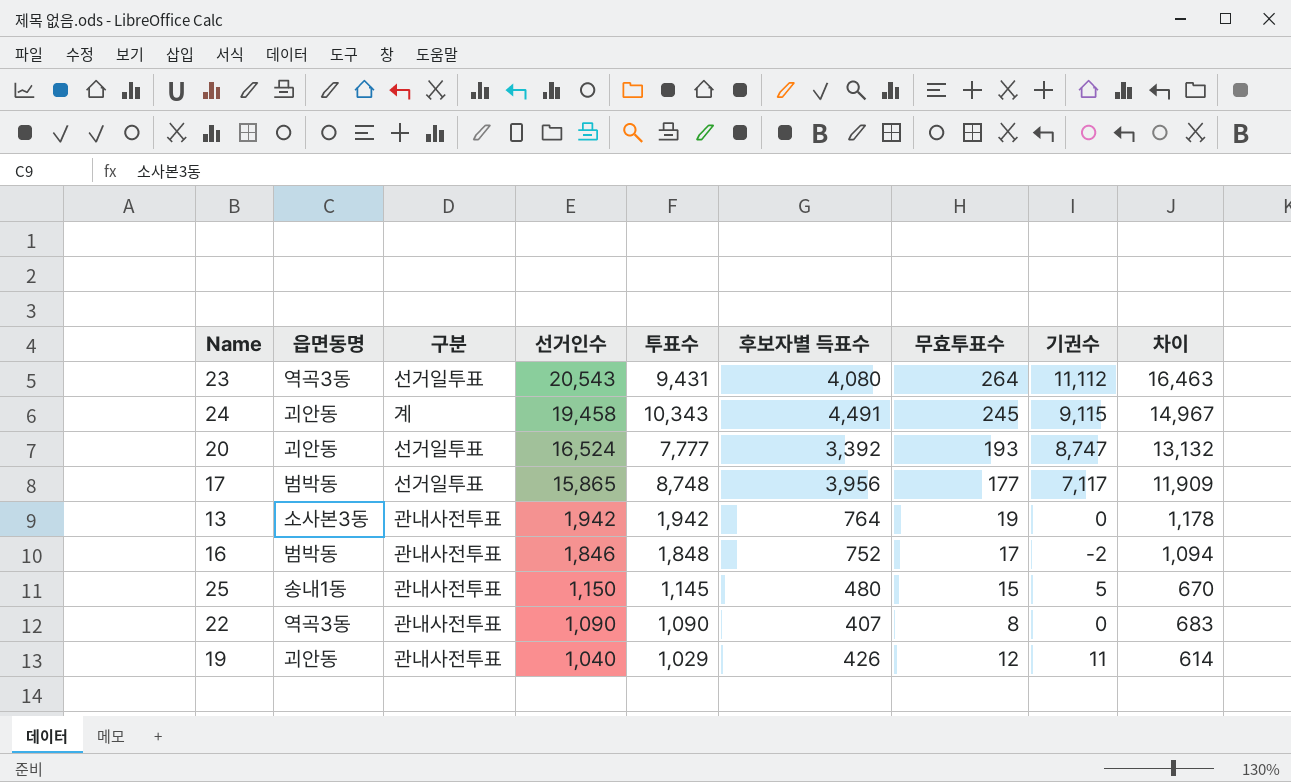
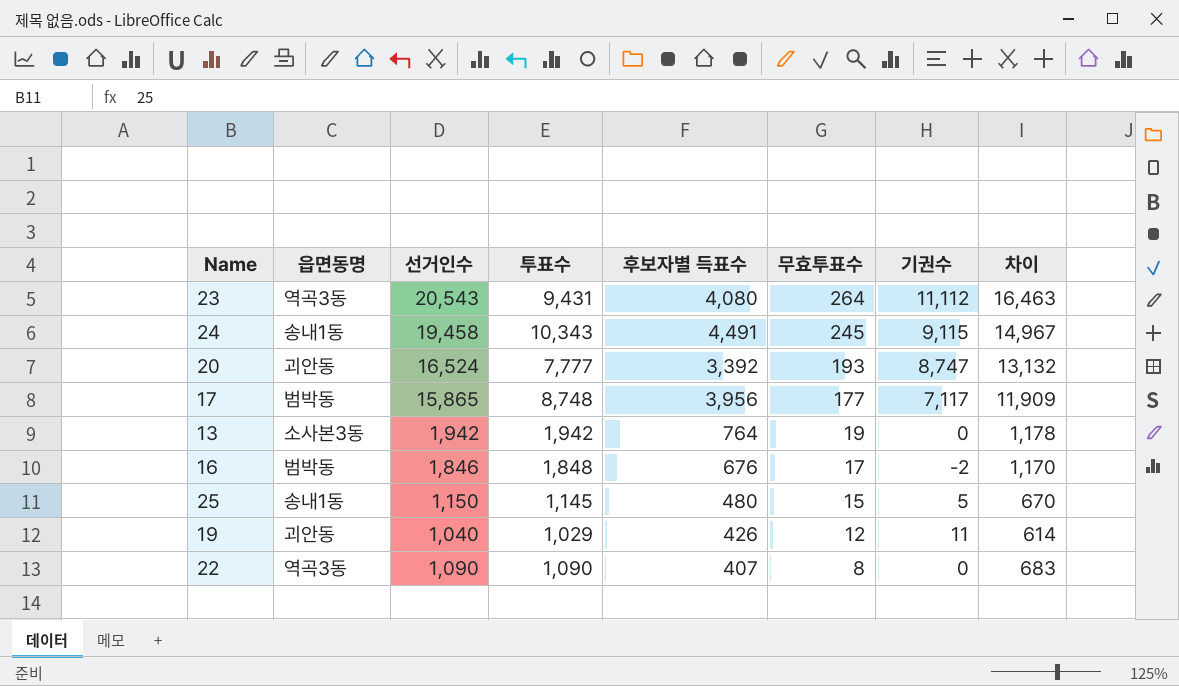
row order: 선거인수 descending -> 무효투표수 descending
column 구분 | position: 3 -> none
24 | 읍면동명: 괴안동 -> 송내1동
16 | 후보자별 득표수: 752 -> 676
16 | 차이: 1,094 -> 1,170

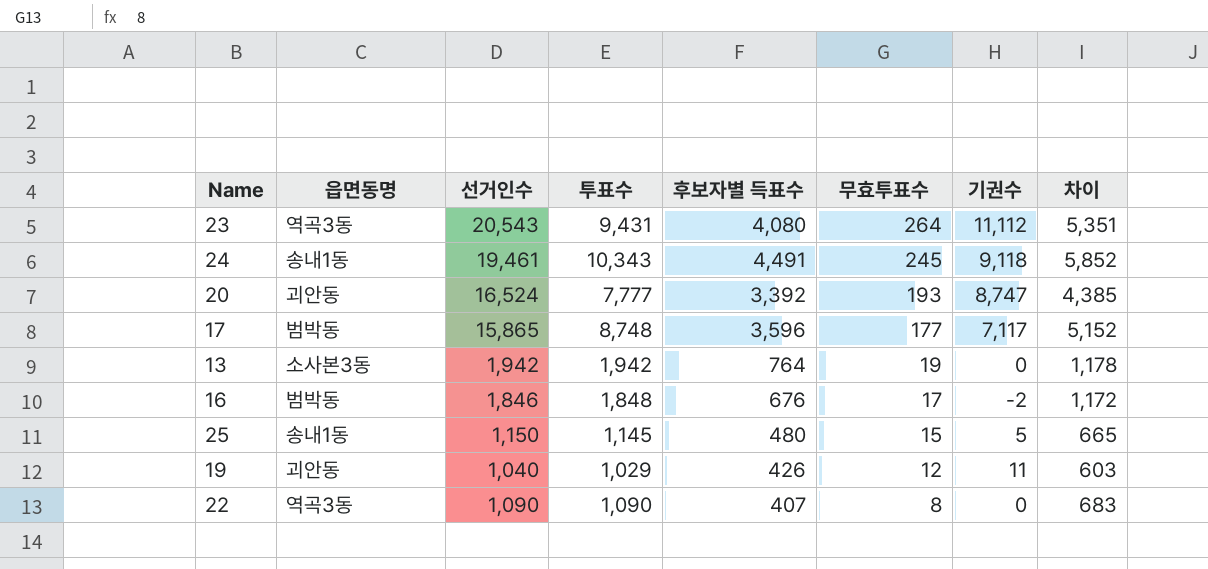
column 차이 | formula: [선거인수] - [후보자별 득표수] -> [투표수] - [후보자별 득표수]
24 | 선거인수: 19,458 -> 19,461
24 | 기권수: 9,115 -> 9,118
17 | 후보자별 득표수: 3,956 -> 3,596

